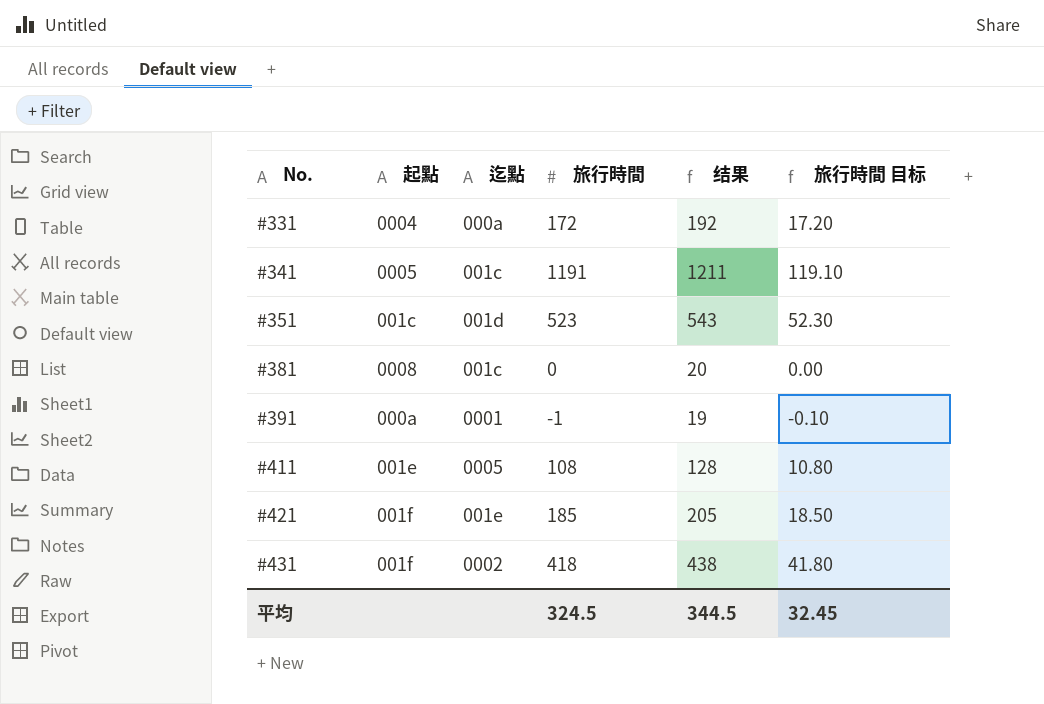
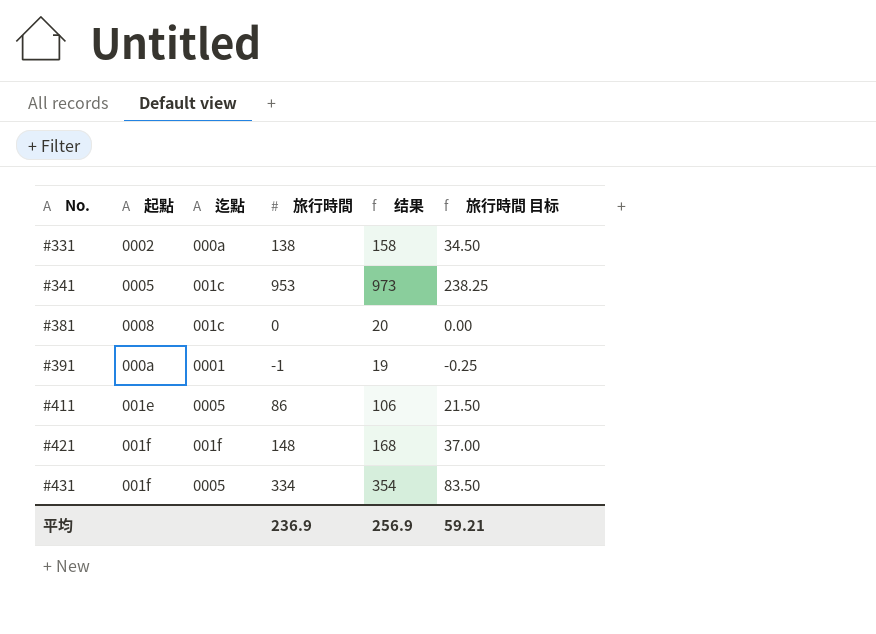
column 旅行時間 目标 | formula: [旅行時間] * 0.1 -> [旅行時間] * 0.25
row #351: 001c | 001d | 523 | 543 | 52.30 -> none
#331 | 起點: 0004 -> 0002
#331 | 旅行時間: 172 -> 138
#331 | 结果: 192 -> 158
#341 | 旅行時間: 1191 -> 953
#341 | 结果: 1211 -> 973
#411 | 旅行時間: 108 -> 86
#411 | 结果: 128 -> 106
#421 | 迄點: 001e -> 001f
#421 | 旅行時間: 185 -> 148
#421 | 结果: 205 -> 168
#431 | 迄點: 0002 -> 0005
#431 | 旅行時間: 418 -> 334
#431 | 结果: 438 -> 354
平均 | 旅行時間: 324.5 -> 236.9
平均 | 结果: 344.5 -> 256.9
平均 | 旅行時間 目标: 32.45 -> 59.21

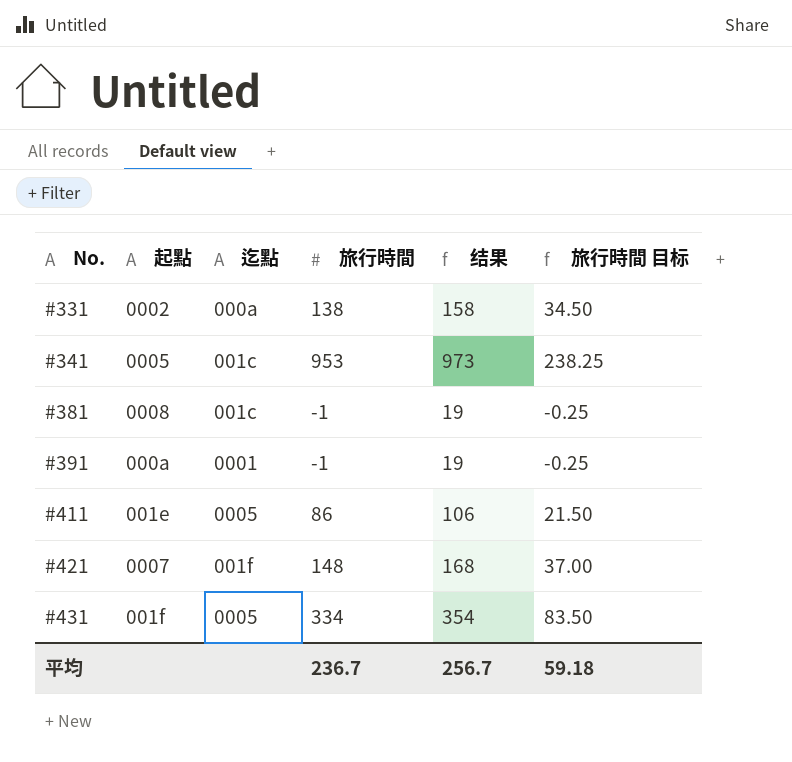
#381 | 旅行時間: 0 -> -1
#381 | 结果: 20 -> 19
#381 | 旅行時間 目标: 0.00 -> -0.25
#421 | 起點: 001f -> 0007
平均 | 旅行時間: 236.9 -> 236.7
平均 | 结果: 256.9 -> 256.7
平均 | 旅行時間 目标: 59.21 -> 59.18

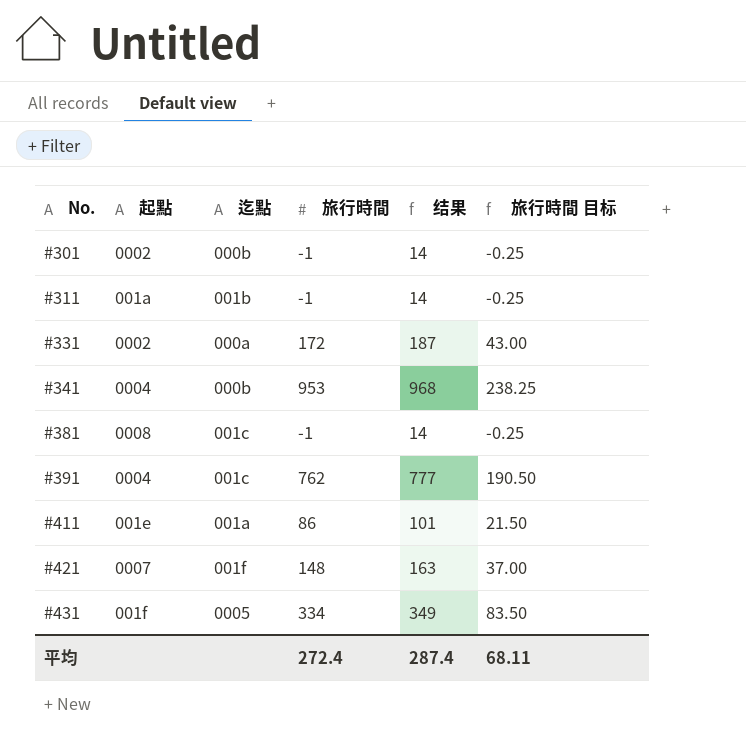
column 结果 | formula: [旅行時間] + 20 -> [旅行時間] + 15
row #301: none -> 0002 | 000b | -1 | 14 | -0.25
row #311: none -> 001a | 001b | -1 | 14 | -0.25
#331 | 旅行時間: 138 -> 172
#331 | 旅行時間 目标: 34.50 -> 43.00
#341 | 起點: 0005 -> 0004
#341 | 迄點: 001c -> 000b
#391 | 起點: 000a -> 0004
#391 | 迄點: 0001 -> 001c
#391 | 旅行時間: -1 -> 762
#391 | 旅行時間 目标: -0.25 -> 190.50
#411 | 迄點: 0005 -> 001a
平均 | 旅行時間: 236.7 -> 272.4
平均 | 结果: 256.7 -> 287.4
平均 | 旅行時間 目标: 59.18 -> 68.11

